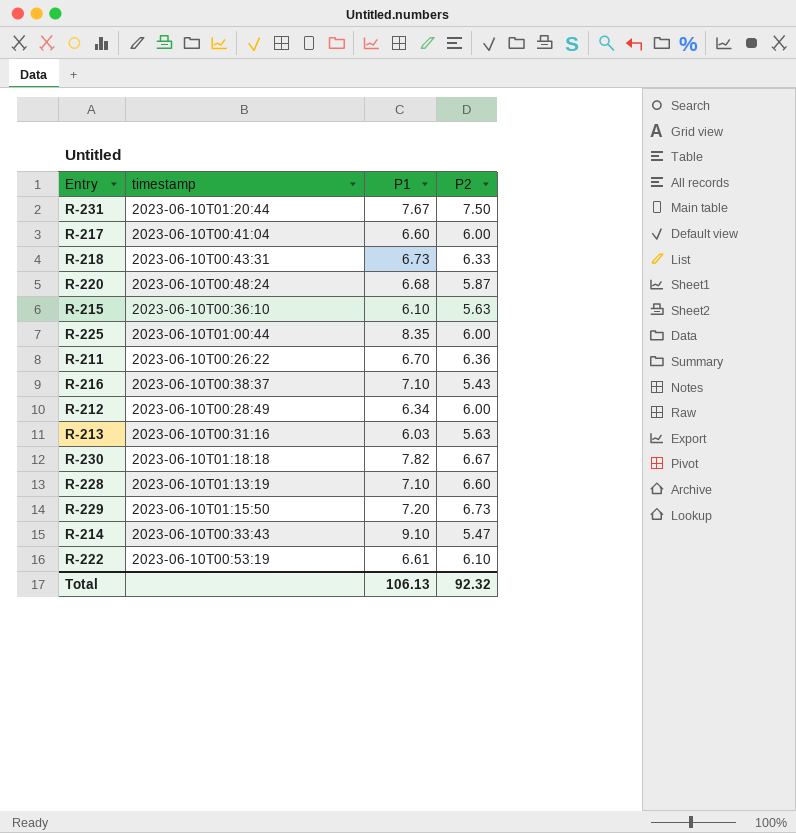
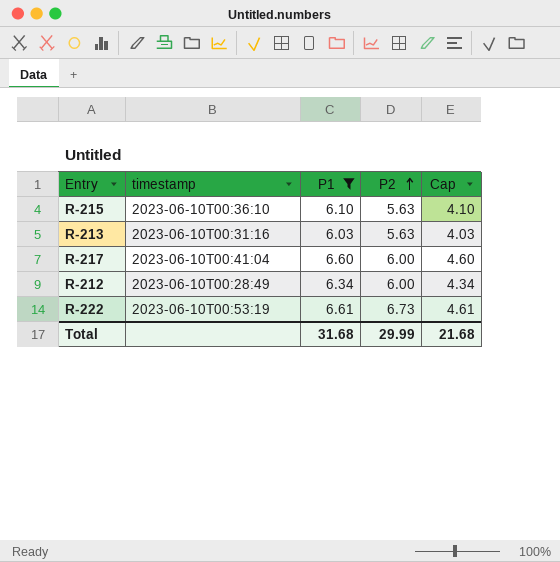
filter: none -> P1 <= 6.61
row order: none -> P2 ascending
column Cap | formula: none -> [P1] - 2
R-222 | P2: 6.10 -> 6.73
Total | P1: 106.13 -> 31.68
Total | P2: 92.32 -> 29.99

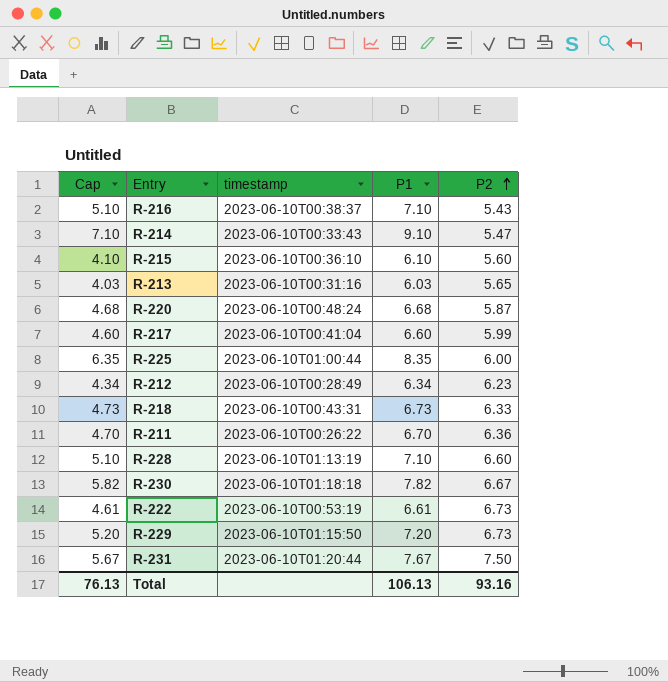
filter: P1 <= 6.61 -> none
column Cap | position: 5 -> 1
R-215 | P2: 5.63 -> 5.60
R-213 | P2: 5.63 -> 5.65
R-217 | P2: 6.00 -> 5.99
R-212 | P2: 6.00 -> 6.23
Total | Cap: 21.68 -> 76.13
Total | P1: 31.68 -> 106.13
Total | P2: 29.99 -> 93.16

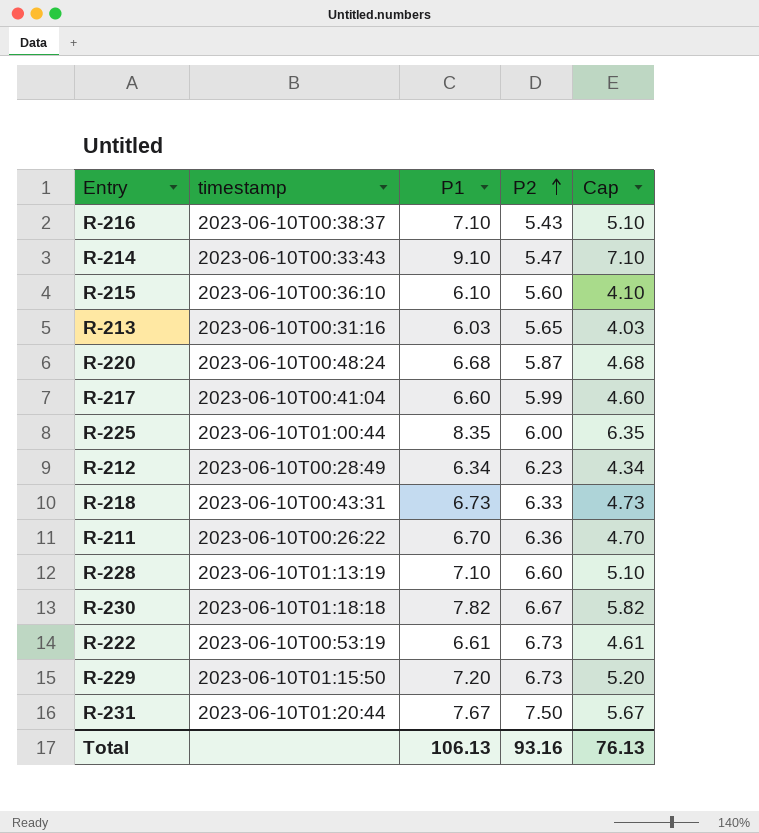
column Cap | position: 1 -> 5

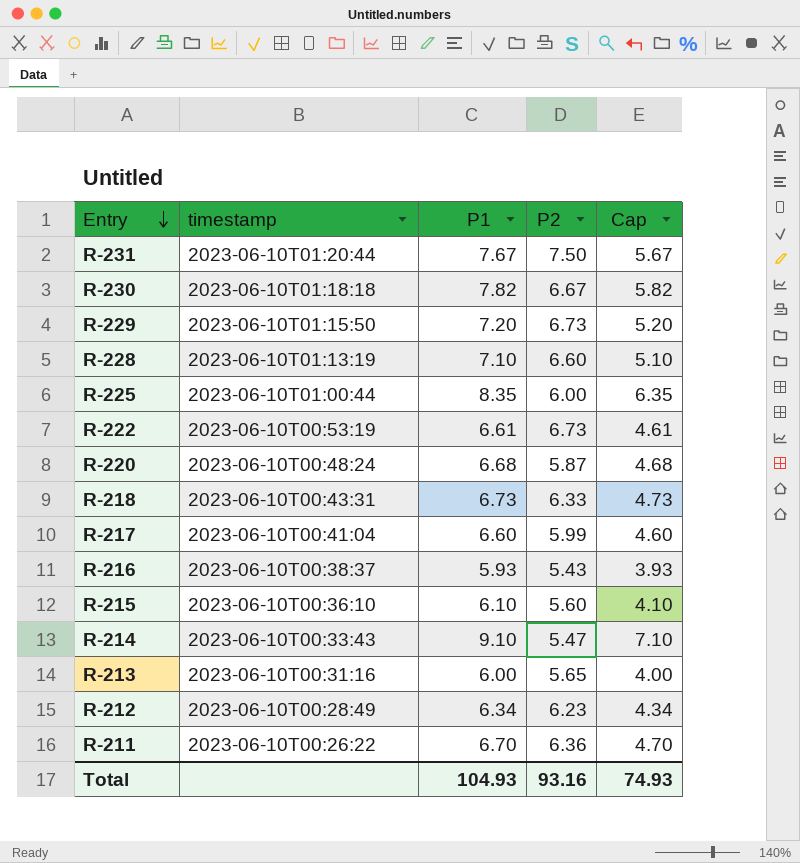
row order: P2 ascending -> Entry descending
R-216 | P1: 7.10 -> 5.93
R-216 | Cap: 5.10 -> 3.93
R-213 | P1: 6.03 -> 6.00
R-213 | Cap: 4.03 -> 4.00
Total | P1: 106.13 -> 104.93
Total | Cap: 76.13 -> 74.93

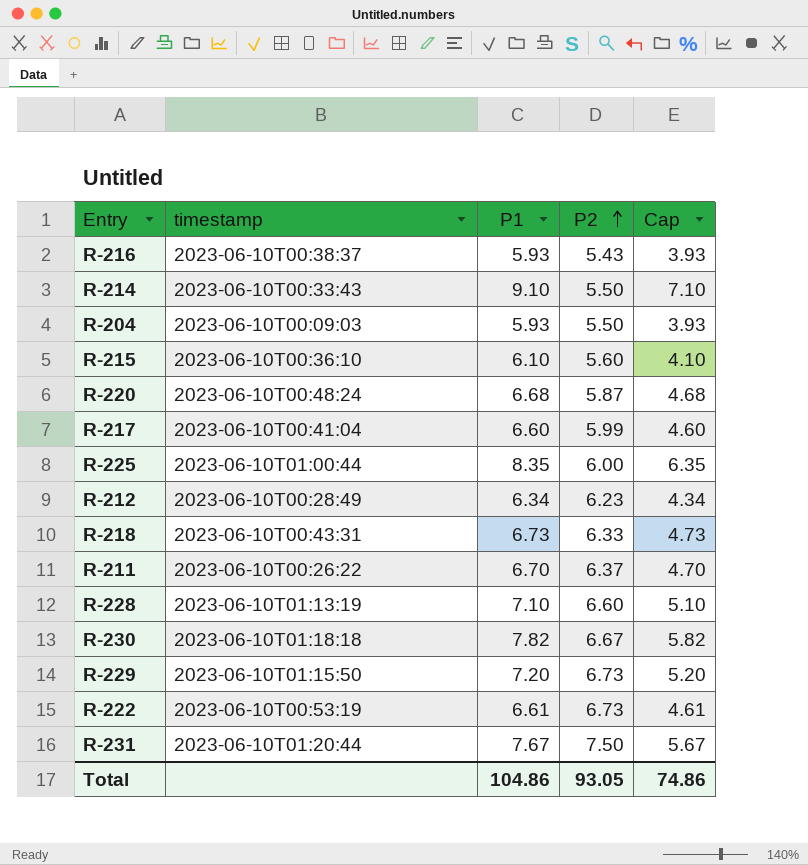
row order: Entry descending -> P2 ascending
row R-213: 2023-06-10T00:31:16 | 6.00 | 5.65 | 4.00 -> none
R-214 | P2: 5.47 -> 5.50
row R-204: none -> 2023-06-10T00:09:03 | 5.93 | 5.50 | 3.93
R-211 | P2: 6.36 -> 6.37
Total | P1: 104.93 -> 104.86
Total | P2: 93.16 -> 93.05
Total | Cap: 74.93 -> 74.86

